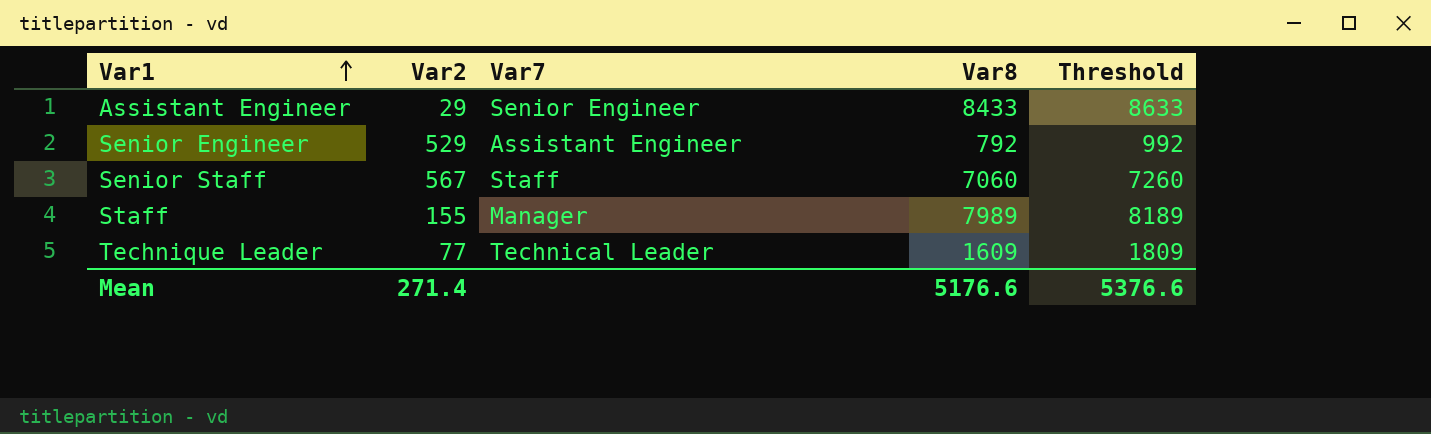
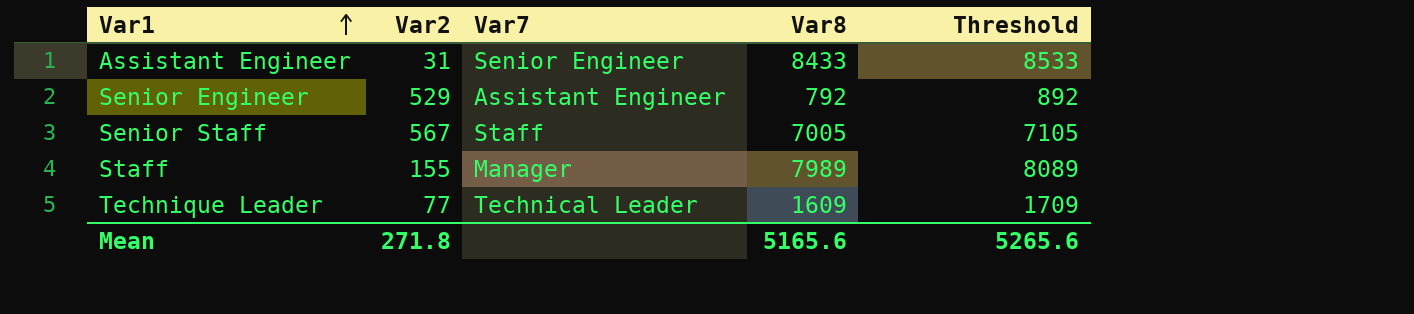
column Threshold | formula: [Var8] + 200 -> [Var8] + 100
Assistant Engineer | Var2: 29 -> 31
Senior Staff | Var8: 7060 -> 7005
Mean | Var2: 271.4 -> 271.8
Mean | Var8: 5176.6 -> 5165.6
Mean | Threshold: 5376.6 -> 5265.6

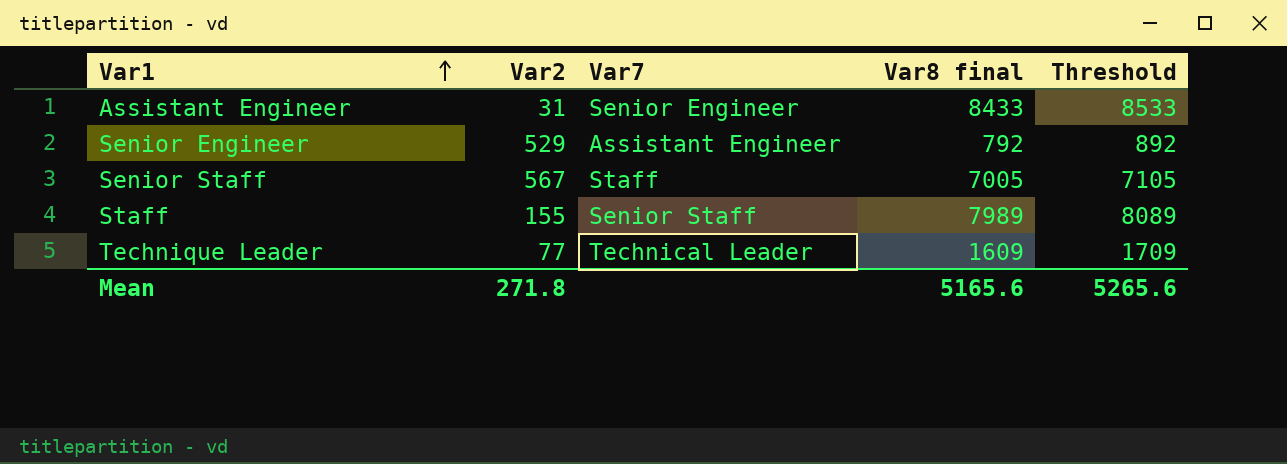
column name: Var8 -> Var8 final
Staff | Var7: Manager -> Senior Staff

